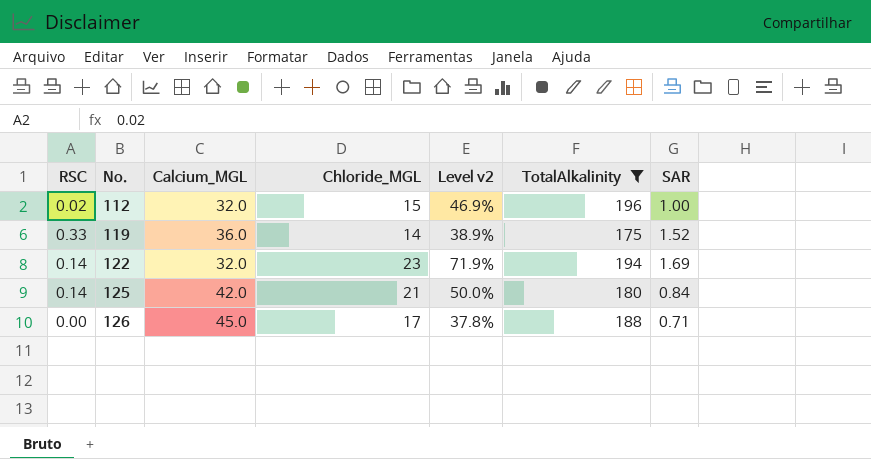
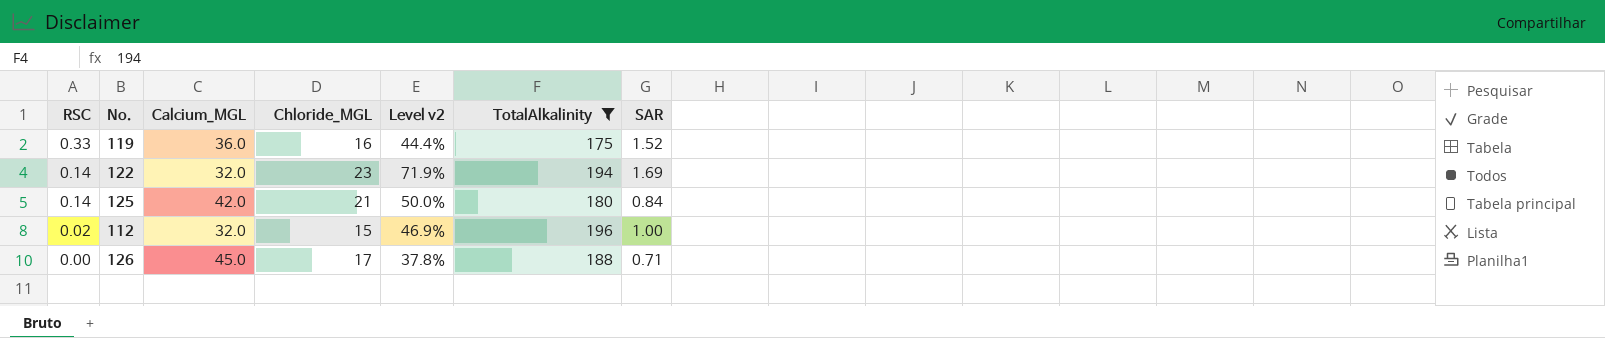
row order: No. ascending -> RSC descending
119 | Chloride_MGL: 14 -> 16
119 | Level v2: 38.9% -> 44.4%

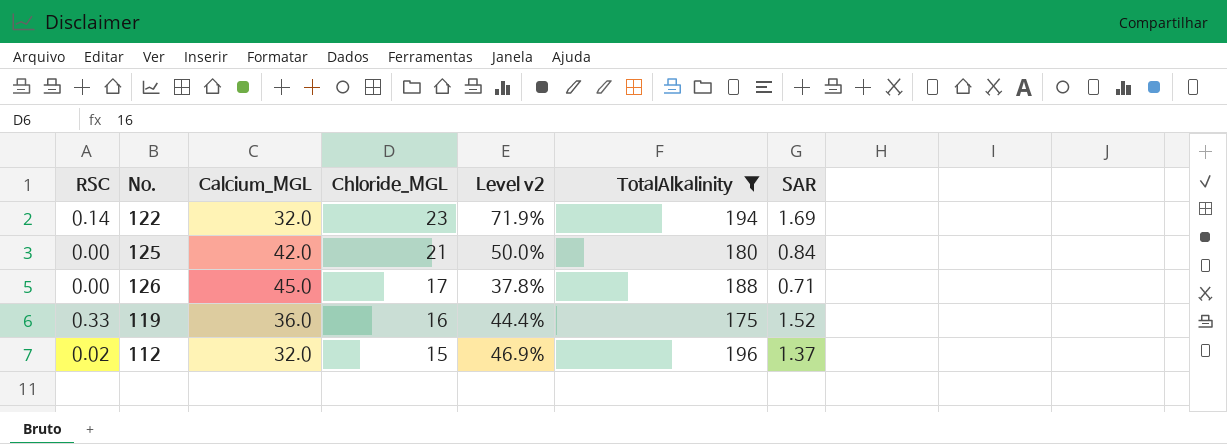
row order: RSC descending -> Chloride_MGL descending
125 | RSC: 0.14 -> 0.00
112 | SAR: 1.00 -> 1.37

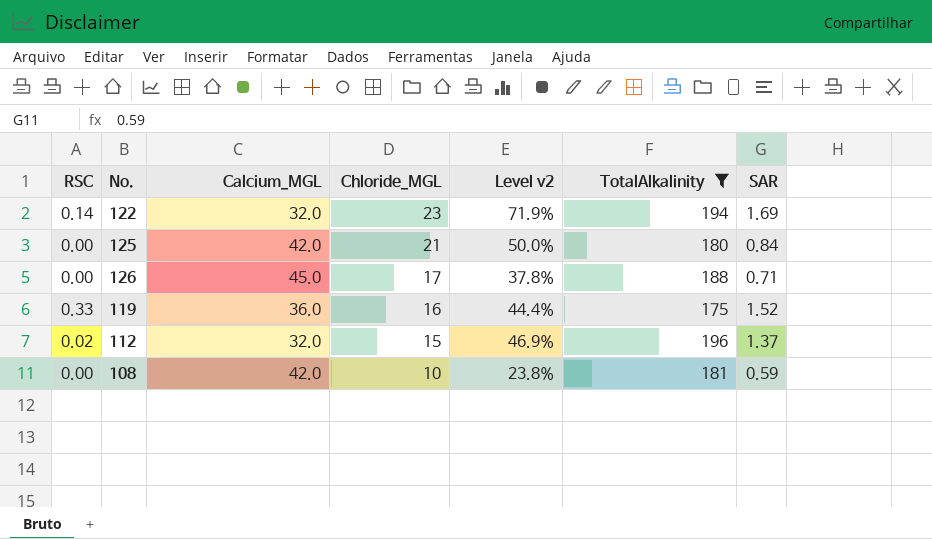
row 108: none -> 0.00 | 42.0 | 10 | 23.8% | 181 | 0.59

